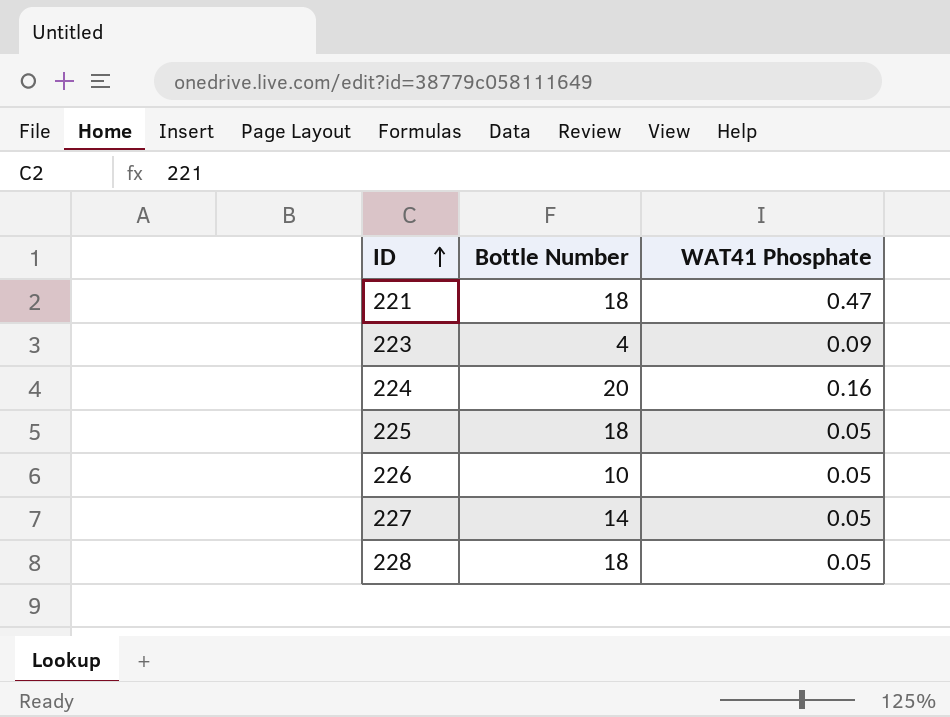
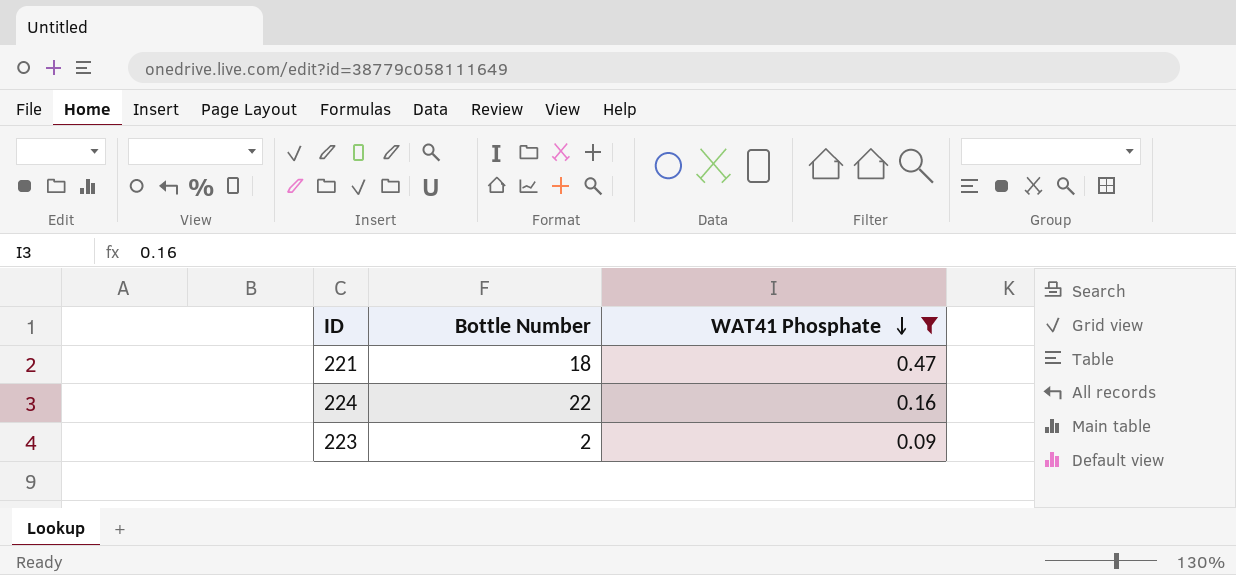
filter: none -> WAT41 Phosphate != 0.05
row order: ID ascending -> WAT41 Phosphate descending
224 | Bottle Number: 20 -> 22
223 | Bottle Number: 4 -> 2

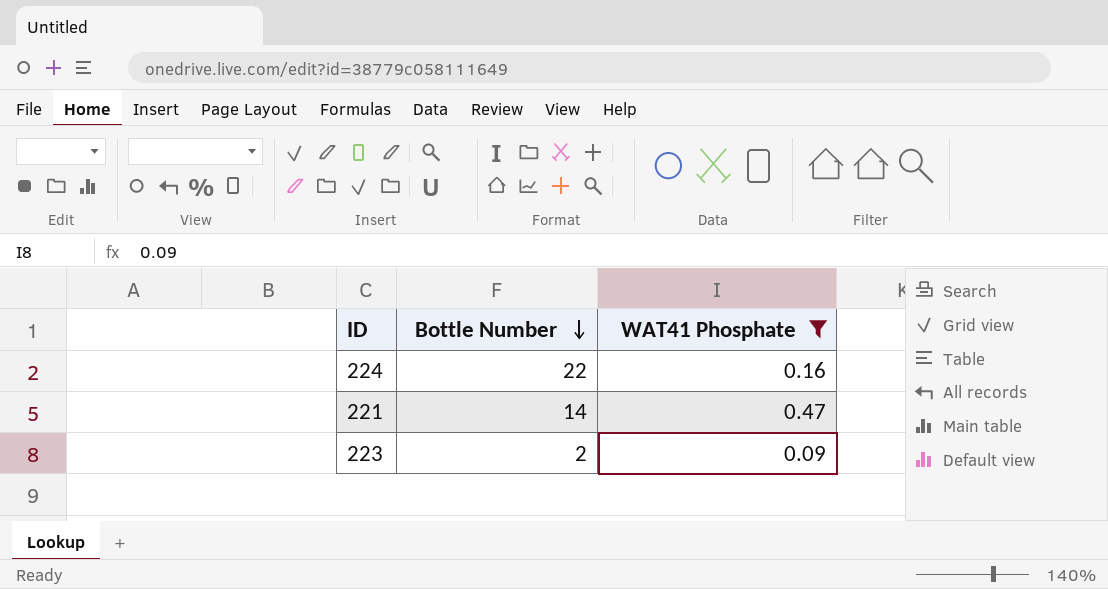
row order: WAT41 Phosphate descending -> Bottle Number descending
221 | Bottle Number: 18 -> 14

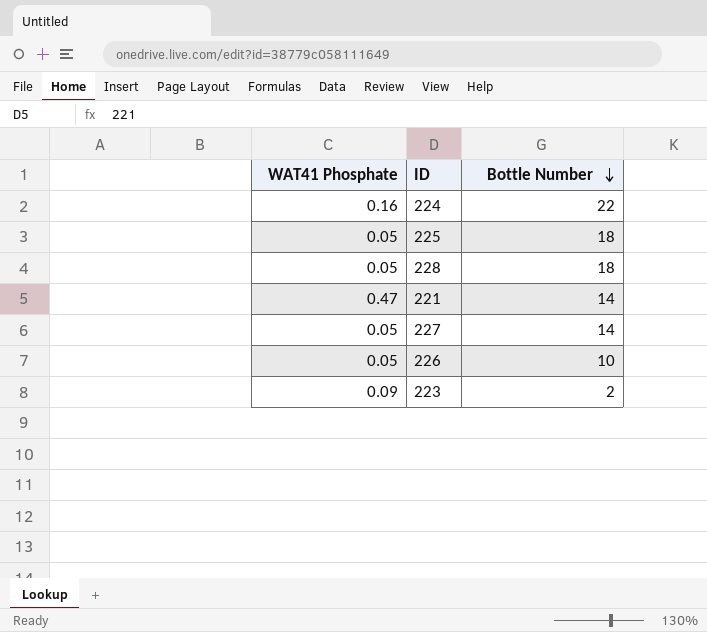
filter: WAT41 Phosphate != 0.05 -> none
column WAT41 Phosphate | position: 3 -> 1

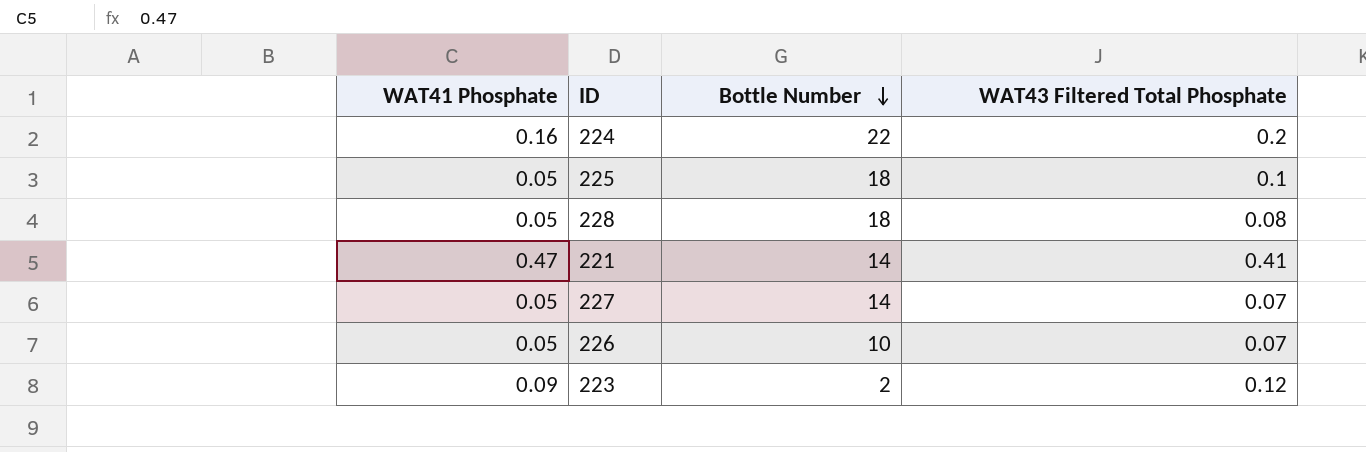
column WAT43 Filtered Total Phosphate | position: none -> 4

